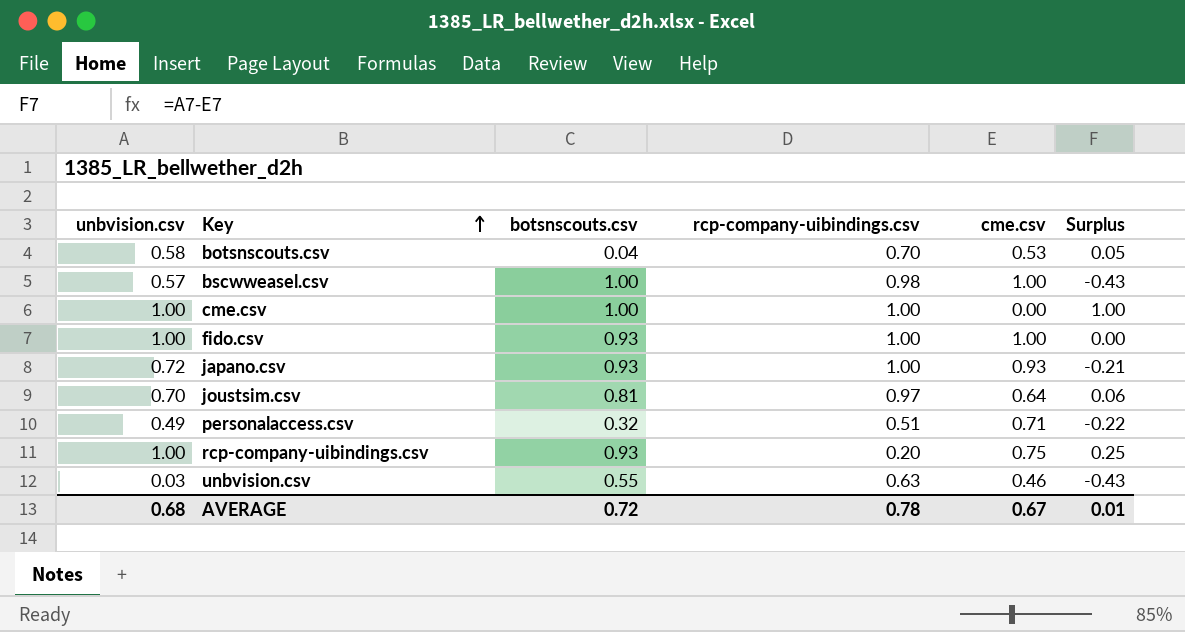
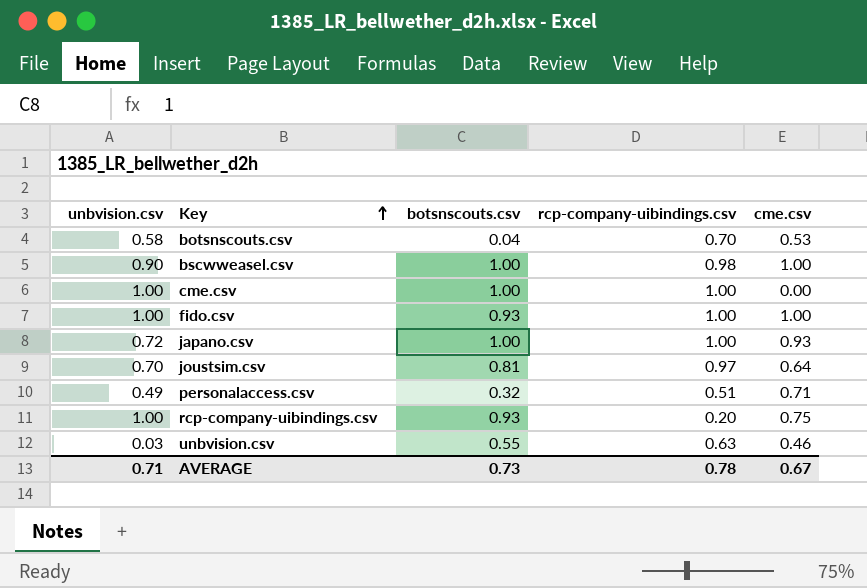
column Surplus | formula: [unbvision.csv] - [cme.csv] -> none
bscwweasel.csv | unbvision.csv: 0.57 -> 0.90
japano.csv | botsnscouts.csv: 0.93 -> 1.00
AVERAGE | unbvision.csv: 0.68 -> 0.71
AVERAGE | botsnscouts.csv: 0.72 -> 0.73

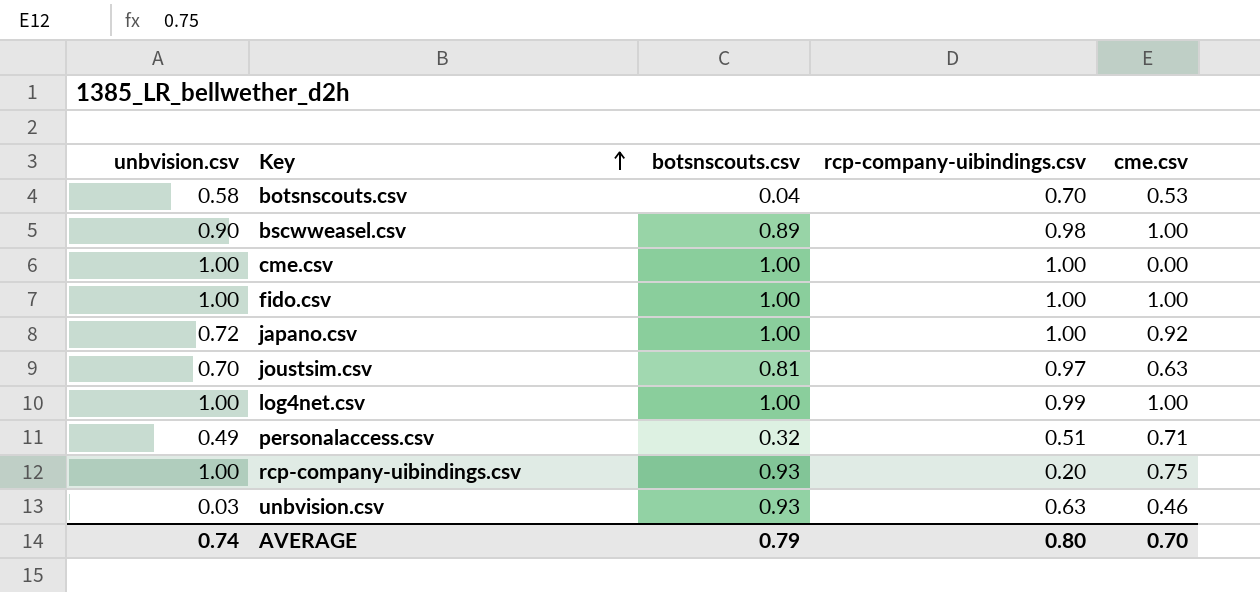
bscwweasel.csv | botsnscouts.csv: 1.00 -> 0.89
fido.csv | botsnscouts.csv: 0.93 -> 1.00
japano.csv | cme.csv: 0.93 -> 0.92
joustsim.csv | cme.csv: 0.64 -> 0.63
row log4net.csv: none -> 1.00 | 1.00 | 0.99 | 1.00
unbvision.csv | botsnscouts.csv: 0.55 -> 0.93
AVERAGE | unbvision.csv: 0.71 -> 0.74
AVERAGE | botsnscouts.csv: 0.73 -> 0.79
AVERAGE | rcp-company-uibindings.csv: 0.78 -> 0.80
AVERAGE | cme.csv: 0.67 -> 0.70

